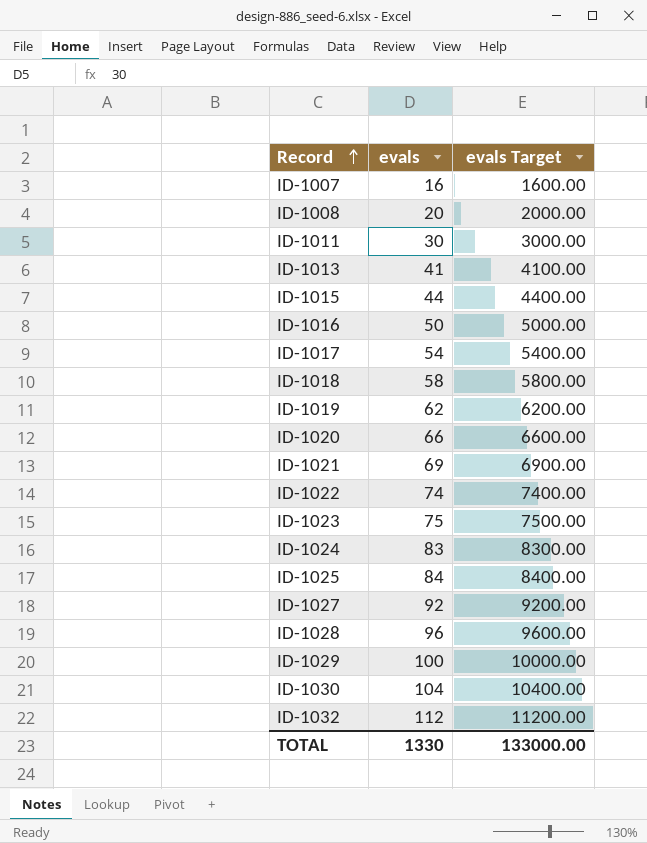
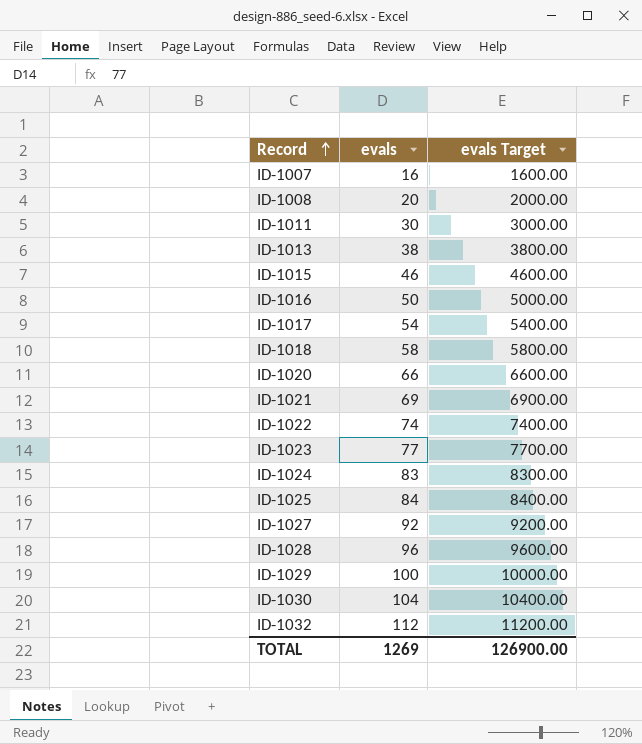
row ID-1019: 62 | 6200.00 -> none
ID-1013 | evals: 41 -> 38
ID-1013 | evals Target: 4100.00 -> 3800.00
ID-1015 | evals: 44 -> 46
ID-1015 | evals Target: 4400.00 -> 4600.00
ID-1023 | evals: 75 -> 77
ID-1023 | evals Target: 7500.00 -> 7700.00
TOTAL | evals: 1330 -> 1269
TOTAL | evals Target: 133000.00 -> 126900.00

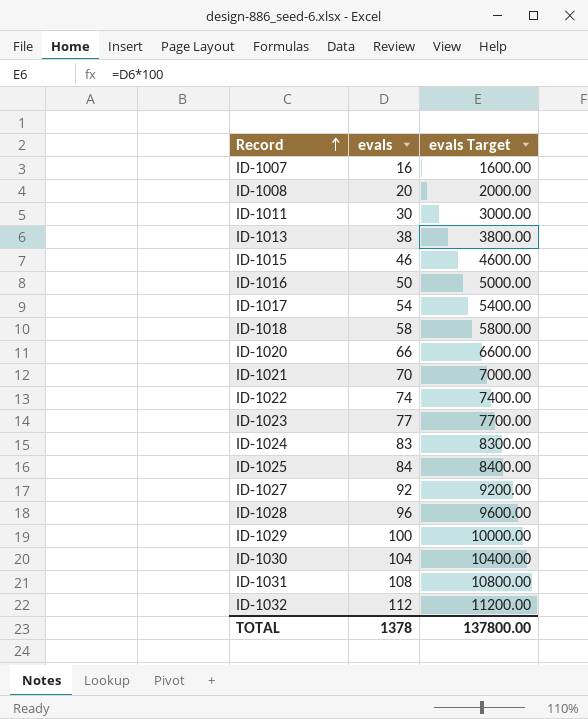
ID-1021 | evals: 69 -> 70
ID-1021 | evals Target: 6900.00 -> 7000.00
row ID-1031: none -> 108 | 10800.00
TOTAL | evals: 1269 -> 1378
TOTAL | evals Target: 126900.00 -> 137800.00

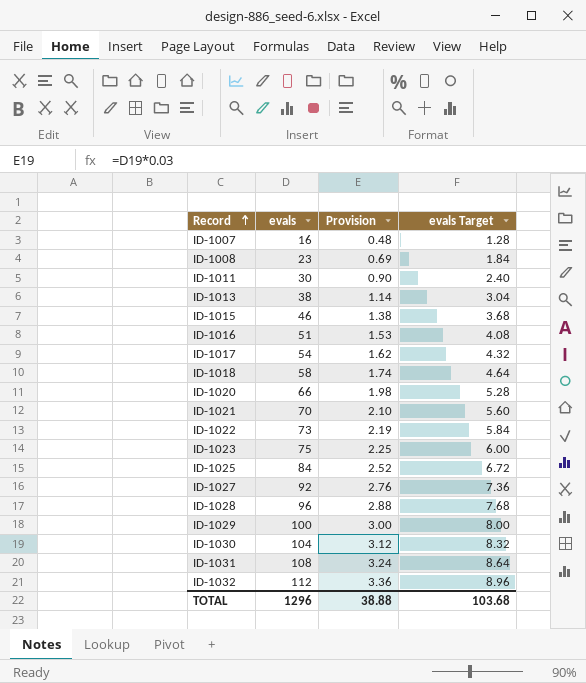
column Provision | formula: none -> [evals] * 0.03
column evals Target | formula: [evals] * 100 -> [evals] * 0.08
row ID-1024: 83 | 8300.00 -> none
ID-1008 | evals: 20 -> 23
ID-1016 | evals: 50 -> 51
ID-1022 | evals: 74 -> 73
ID-1023 | evals: 77 -> 75
TOTAL | evals: 1378 -> 1296
TOTAL | evals Target: 137800.00 -> 103.68

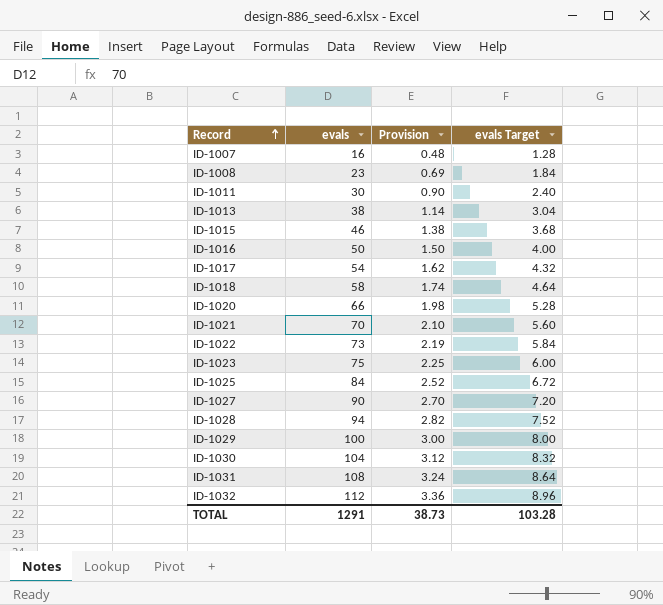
ID-1016 | evals: 51 -> 50
ID-1016 | Provision: 1.53 -> 1.50
ID-1016 | evals Target: 4.08 -> 4.00
ID-1027 | evals: 92 -> 90
ID-1027 | Provision: 2.76 -> 2.70
ID-1027 | evals Target: 7.36 -> 7.20
ID-1028 | evals: 96 -> 94
ID-1028 | Provision: 2.88 -> 2.82
ID-1028 | evals Target: 7.68 -> 7.52
TOTAL | evals: 1296 -> 1291
TOTAL | Provision: 38.88 -> 38.73
TOTAL | evals Target: 103.68 -> 103.28

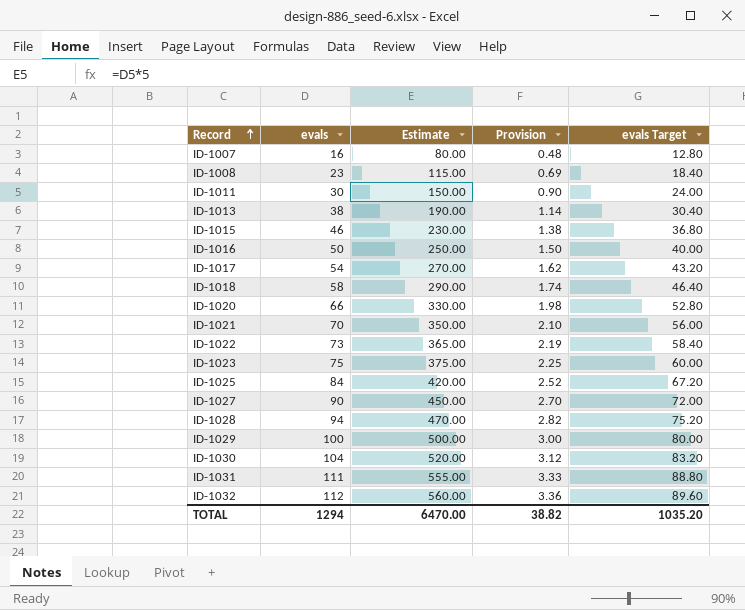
column Estimate | formula: none -> [evals] * 5
column evals Target | formula: [evals] * 0.08 -> [evals] * 0.8
ID-1031 | evals: 108 -> 111
ID-1031 | Provision: 3.24 -> 3.33
TOTAL | evals: 1291 -> 1294
TOTAL | Provision: 38.73 -> 38.82
TOTAL | evals Target: 103.28 -> 1035.20

